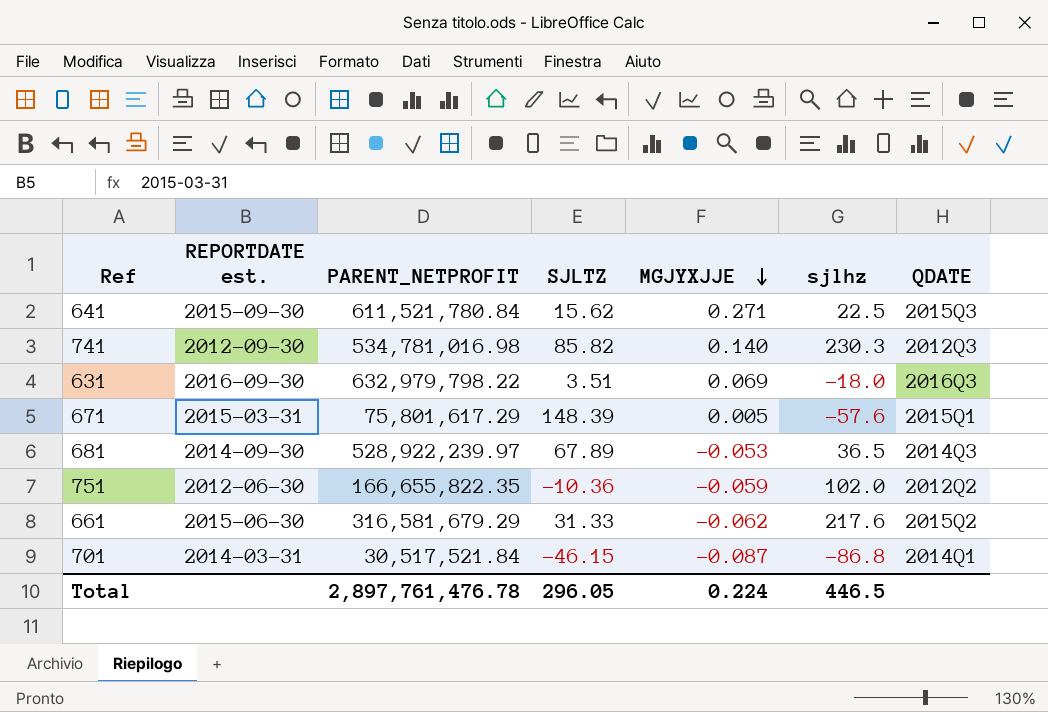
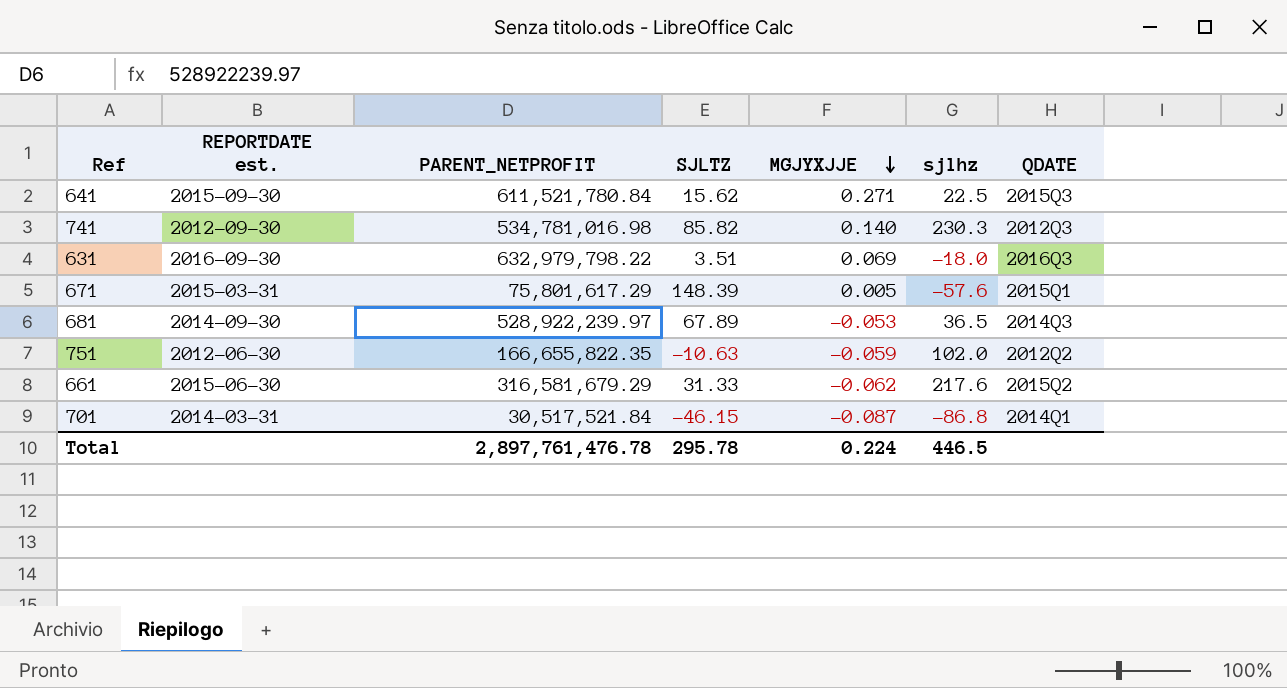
751 | SJLTZ: -10.36 -> -10.63
Total | SJLTZ: 296.05 -> 295.78

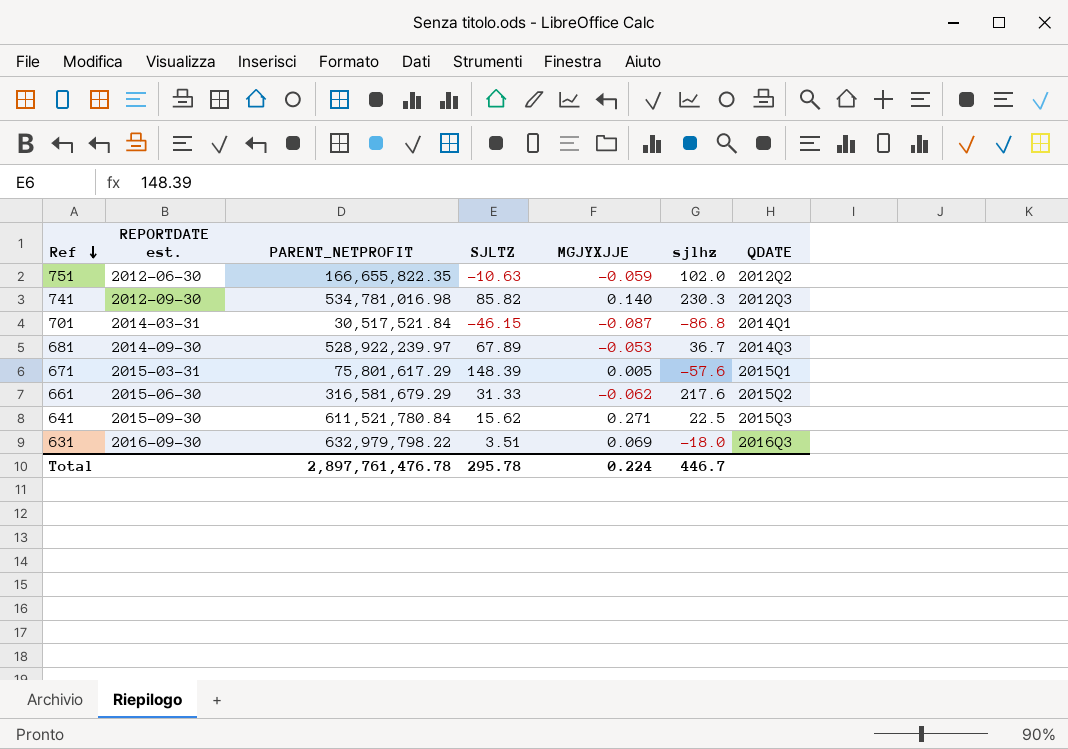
row order: MGJYXJJE descending -> Ref descending
681 | sjlhz: 36.5 -> 36.7
Total | sjlhz: 446.5 -> 446.7

